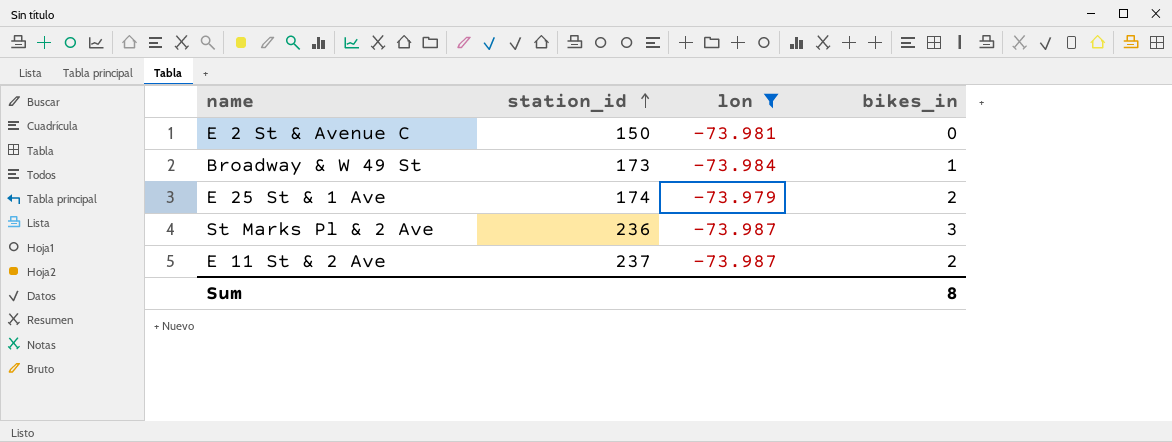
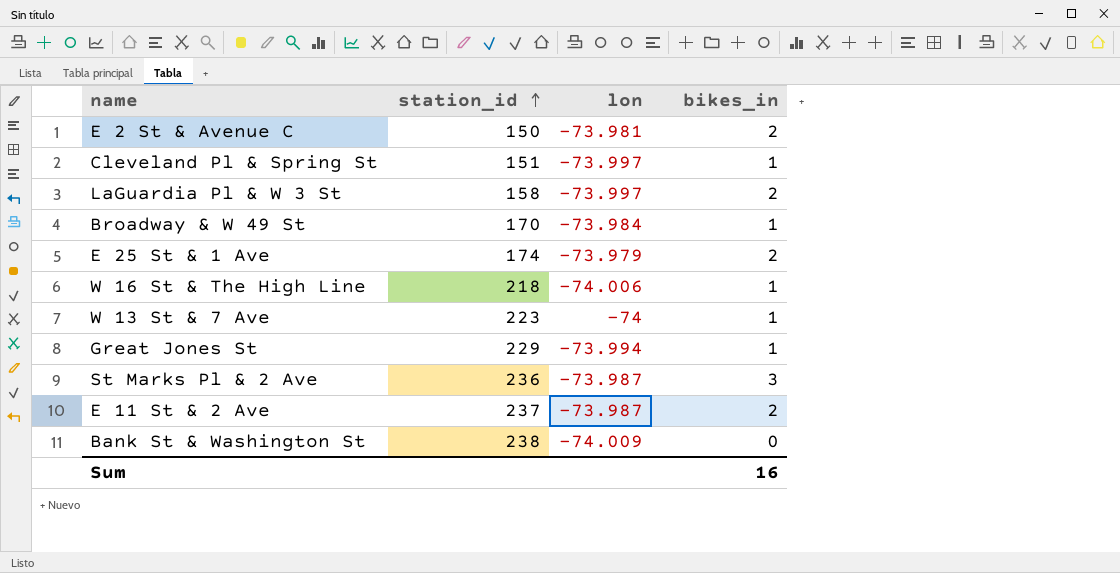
filter: lon >= -73.987 -> none
E 2 St & Avenue C | bikes_in: 0 -> 2
Broadway & W 49 St | station_id: 173 -> 170
Sum | bikes_in: 8 -> 16

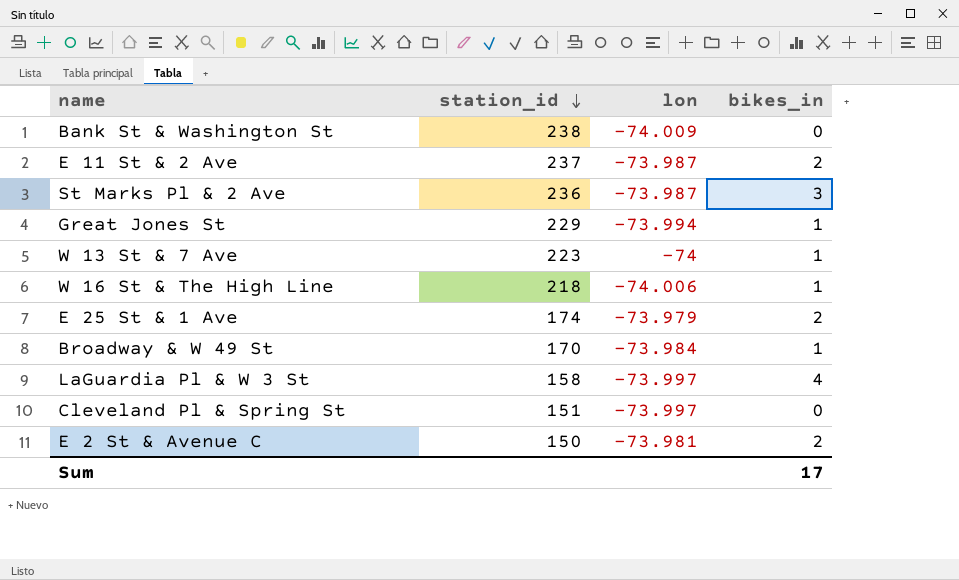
row order: station_id ascending -> station_id descending
LaGuardia Pl & W 3 St | bikes_in: 2 -> 4
Cleveland Pl & Spring St | bikes_in: 1 -> 0
Sum | bikes_in: 16 -> 17

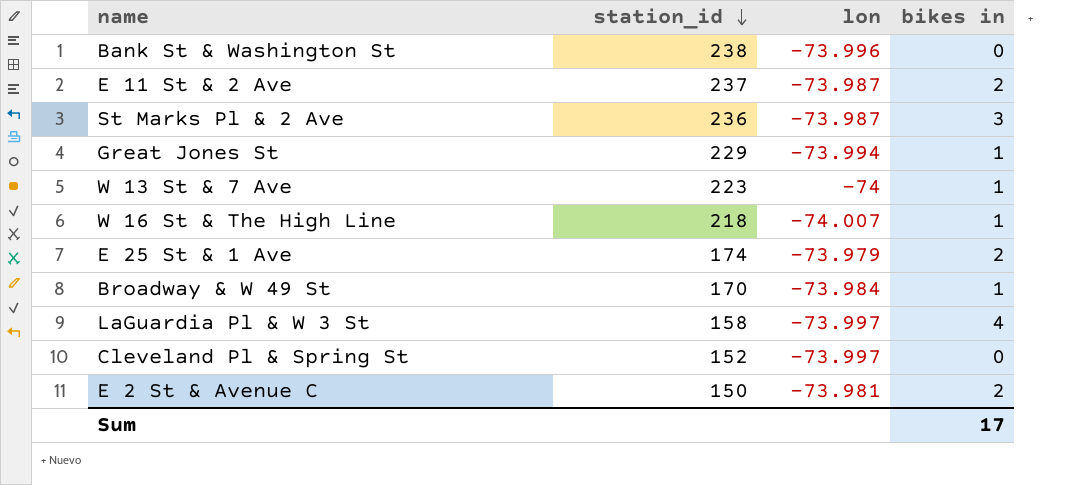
column name: bikes_in -> bikes in
Bank St & Washington St | lon: -74.009 -> -73.996
W 16 St & The High Line | lon: -74.006 -> -74.007
Cleveland Pl & Spring St | station_id: 151 -> 152

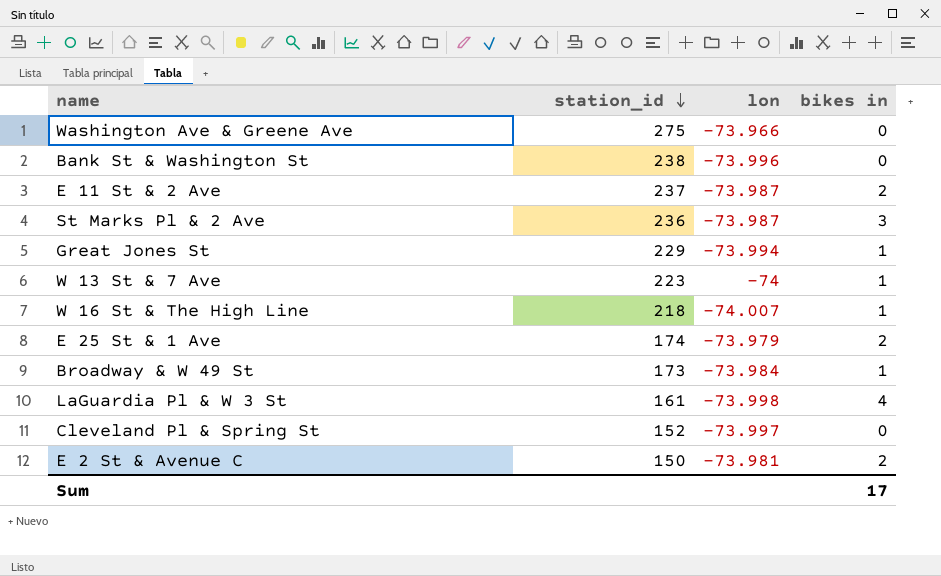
row Washington Ave & Greene Ave: none -> 275 | -73.966 | 0
Broadway & W 49 St | station_id: 170 -> 173
LaGuardia Pl & W 3 St | station_id: 158 -> 161
LaGuardia Pl & W 3 St | lon: -73.997 -> -73.998

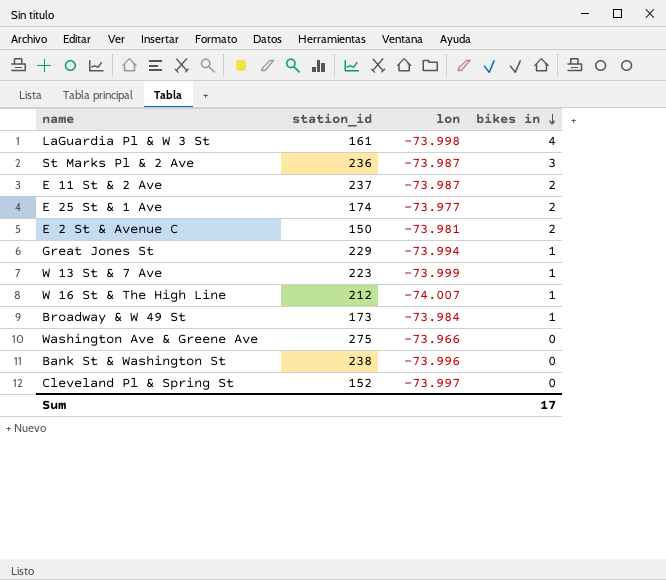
row order: station_id descending -> bikes in descending
E 25 St & 1 Ave | lon: -73.979 -> -73.977
W 13 St & 7 Ave | lon: -74 -> -73.999
W 16 St & The High Line | station_id: 218 -> 212

